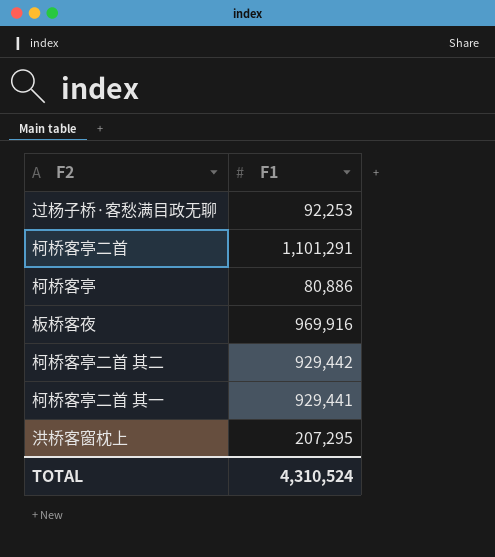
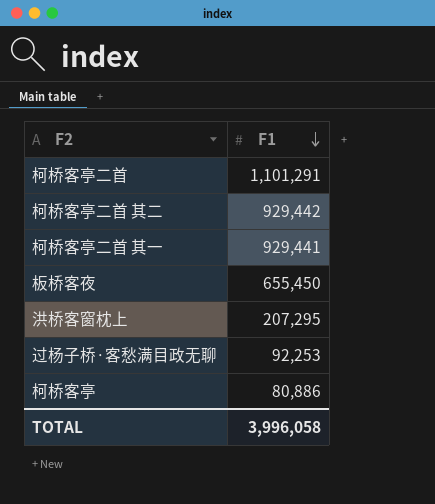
row order: none -> F1 descending
板桥客夜 | F1: 969,916 -> 655,450
TOTAL | F1: 4,310,524 -> 3,996,058

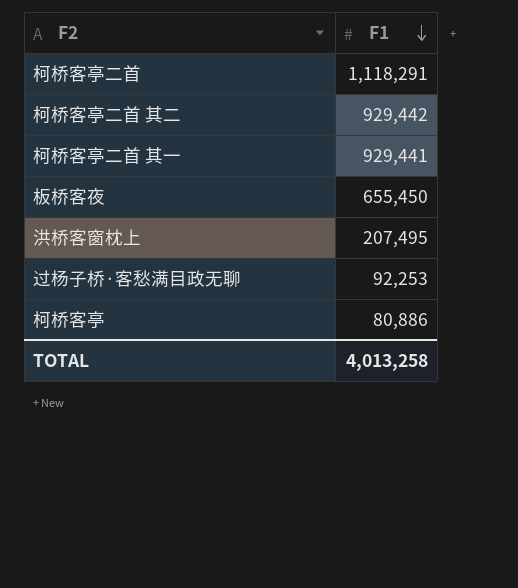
柯桥客亭二首 | F1: 1,101,291 -> 1,118,291
洪桥客窗枕上 | F1: 207,295 -> 207,495
TOTAL | F1: 3,996,058 -> 4,013,258

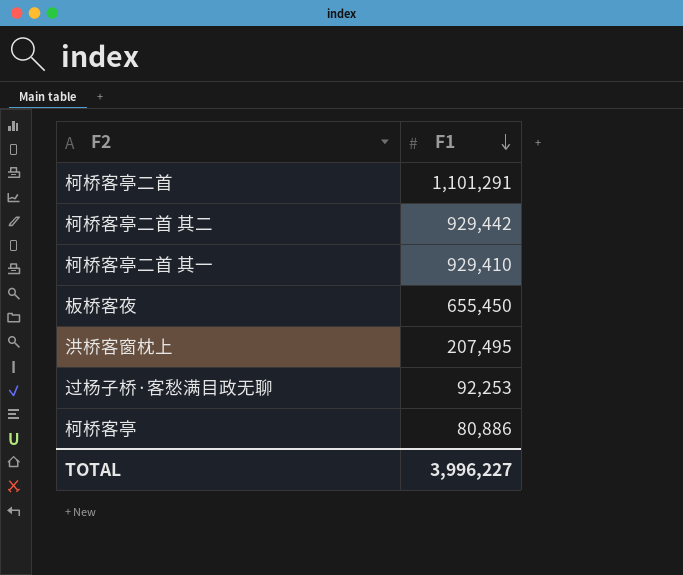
柯桥客亭二首 | F1: 1,118,291 -> 1,101,291
柯桥客亭二首 其一 | F1: 929,441 -> 929,410
TOTAL | F1: 4,013,258 -> 3,996,227

